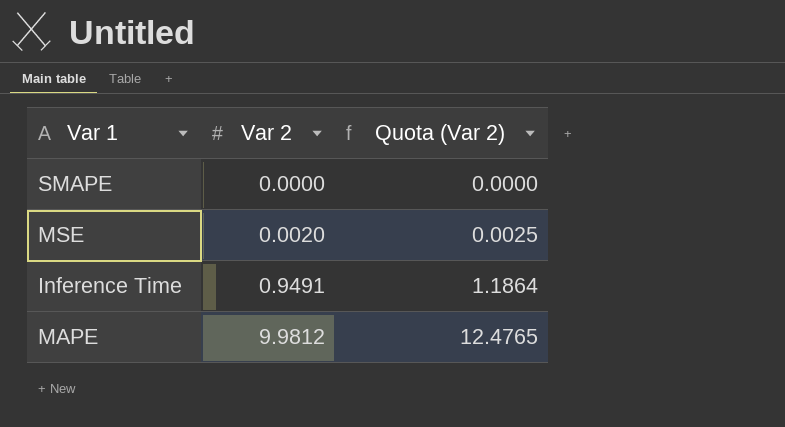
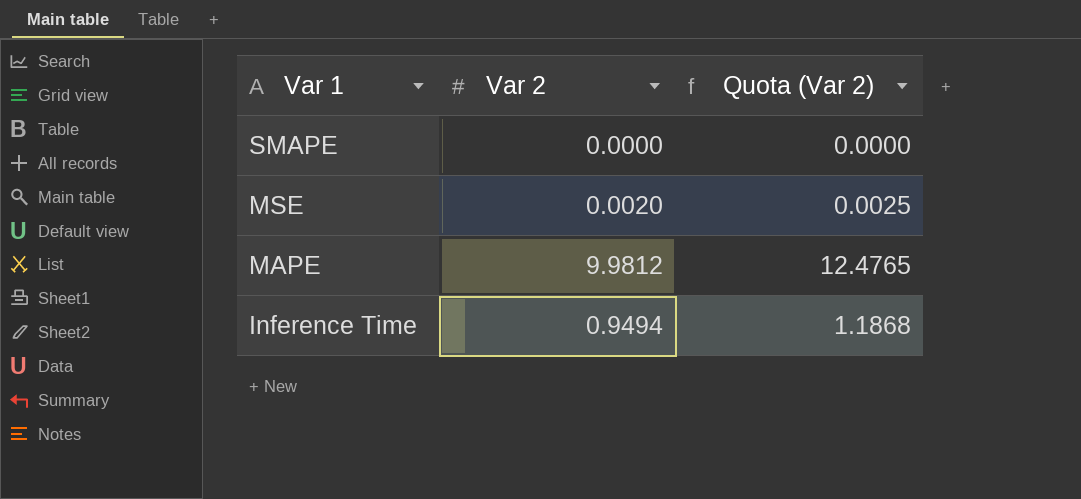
row order: Var 2 ascending -> Var 1 descending
Inference Time | Var 2: 0.9491 -> 0.9494
Inference Time | Quota (Var 2): 1.1864 -> 1.1868

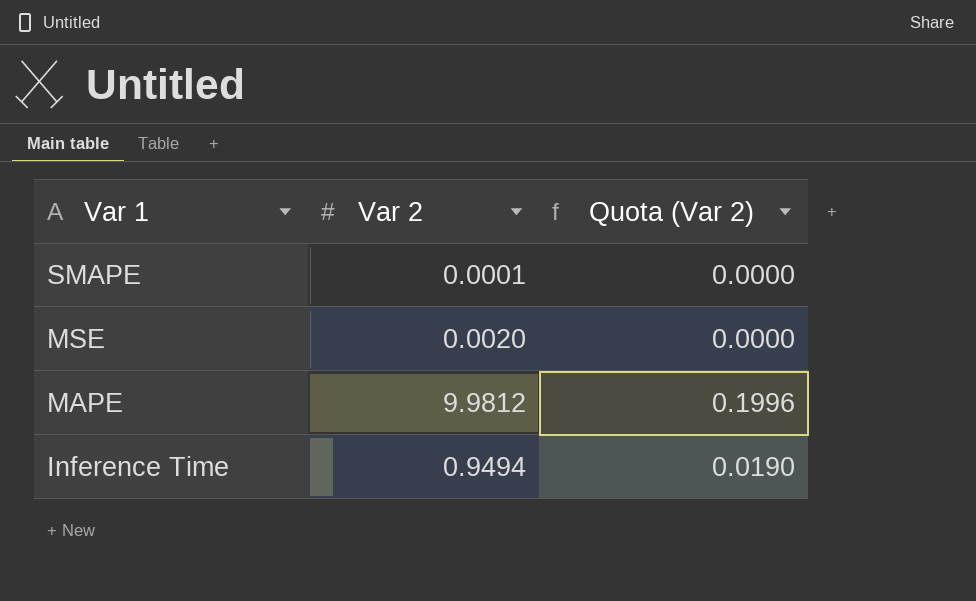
column Quota (Var 2) | formula: [Var 2] * 1.25 -> [Var 2] * 0.02
SMAPE | Var 2: 0.0000 -> 0.0001

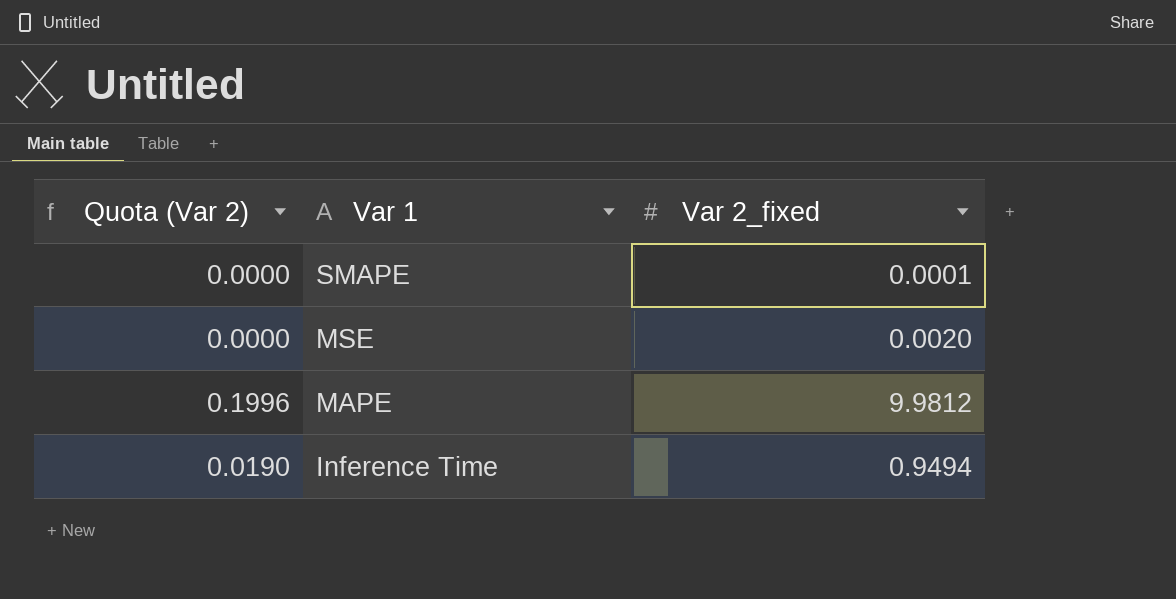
column Quota (Var 2) | position: 3 -> 1
column name: Var 2 -> Var 2_fixed

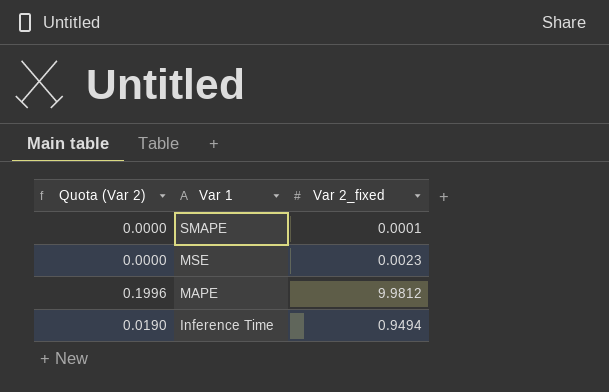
MSE | Var 2_fixed: 0.0020 -> 0.0023

